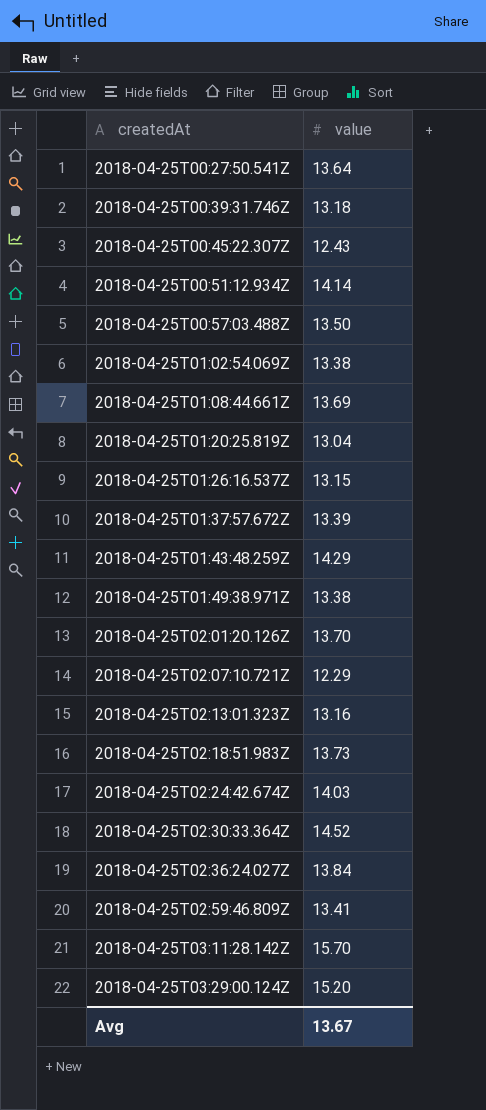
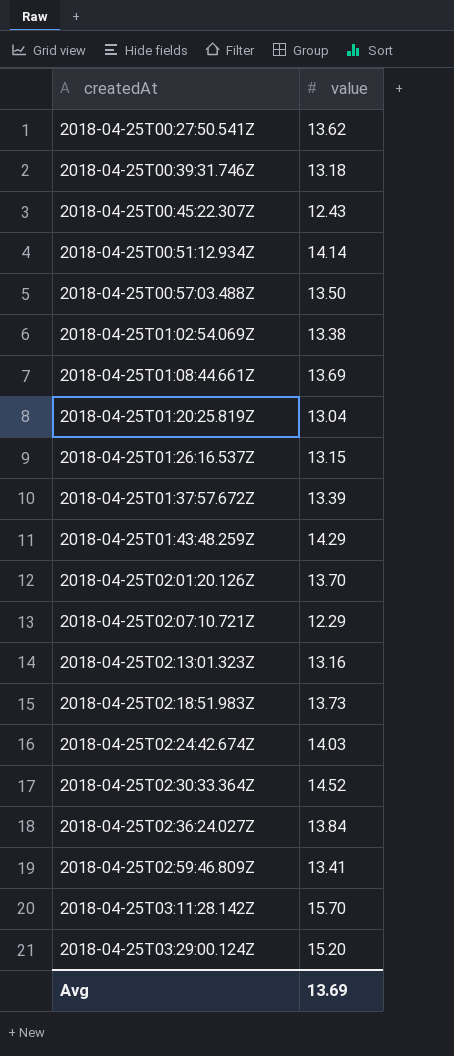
row 2018-04-25T01:49:38.971Z: 13.38 -> none
2018-04-25T00:27:50.541Z | value: 13.64 -> 13.62
Avg | value: 13.67 -> 13.69

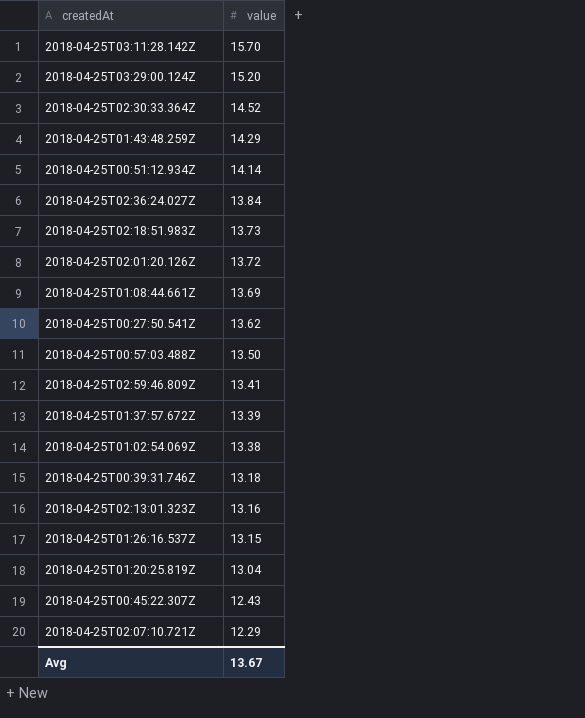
row order: createdAt ascending -> value descending
row 2018-04-25T02:24:42.674Z: 14.03 -> none
2018-04-25T02:01:20.126Z | value: 13.70 -> 13.72
Avg | value: 13.69 -> 13.67

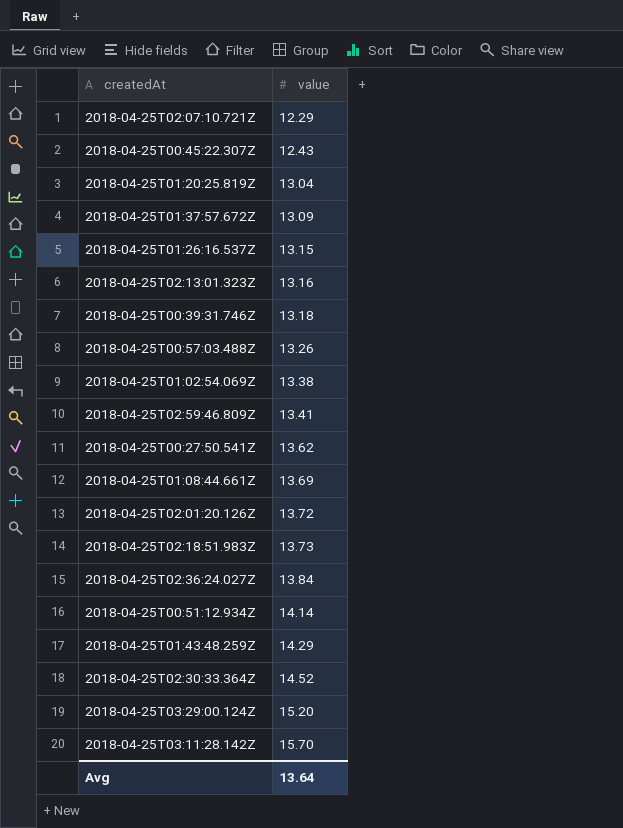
row order: value descending -> value ascending
2018-04-25T01:37:57.672Z | value: 13.39 -> 13.09
2018-04-25T00:57:03.488Z | value: 13.50 -> 13.26
Avg | value: 13.67 -> 13.64

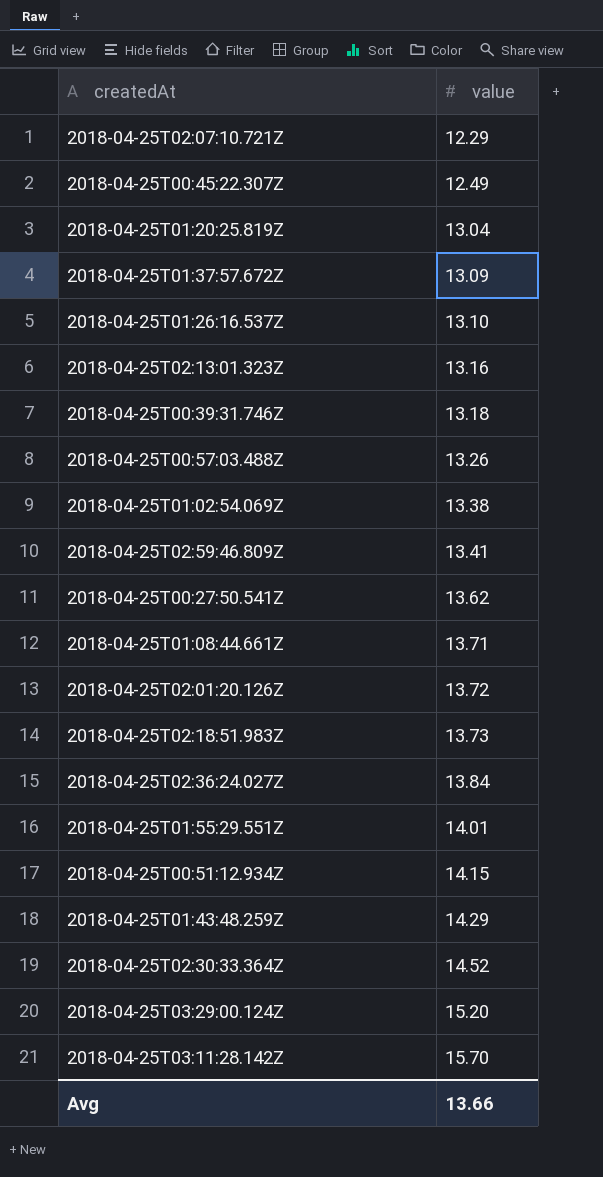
2018-04-25T00:45:22.307Z | value: 12.43 -> 12.49
2018-04-25T01:26:16.537Z | value: 13.15 -> 13.10
2018-04-25T01:08:44.661Z | value: 13.69 -> 13.71
row 2018-04-25T01:55:29.551Z: none -> 14.01
2018-04-25T00:51:12.934Z | value: 14.14 -> 14.15
Avg | value: 13.64 -> 13.66

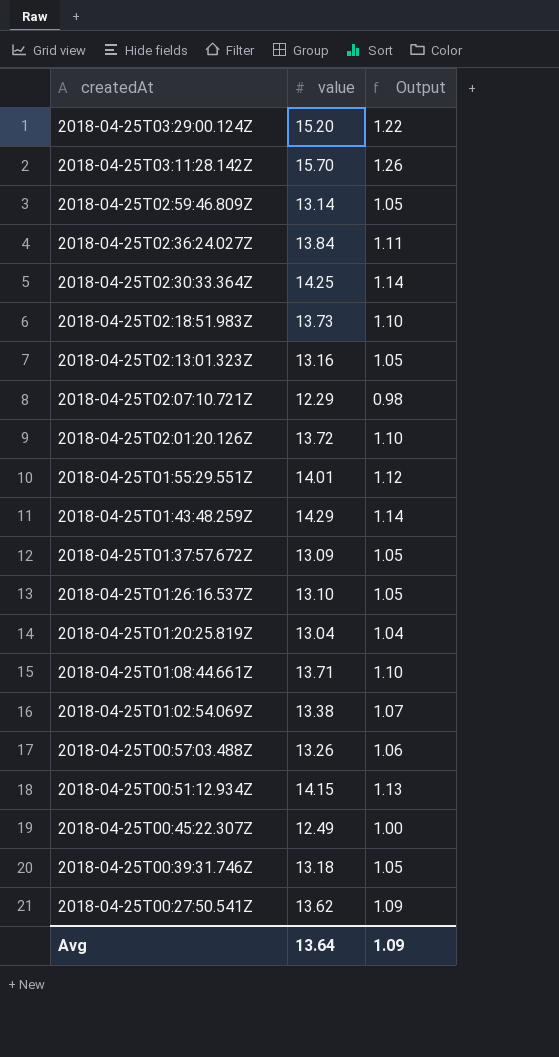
row order: value ascending -> createdAt descending
column Output | formula: none -> [value] * 0.08
2018-04-25T02:59:46.809Z | value: 13.41 -> 13.14
2018-04-25T02:30:33.364Z | value: 14.52 -> 14.25
Avg | value: 13.66 -> 13.64

